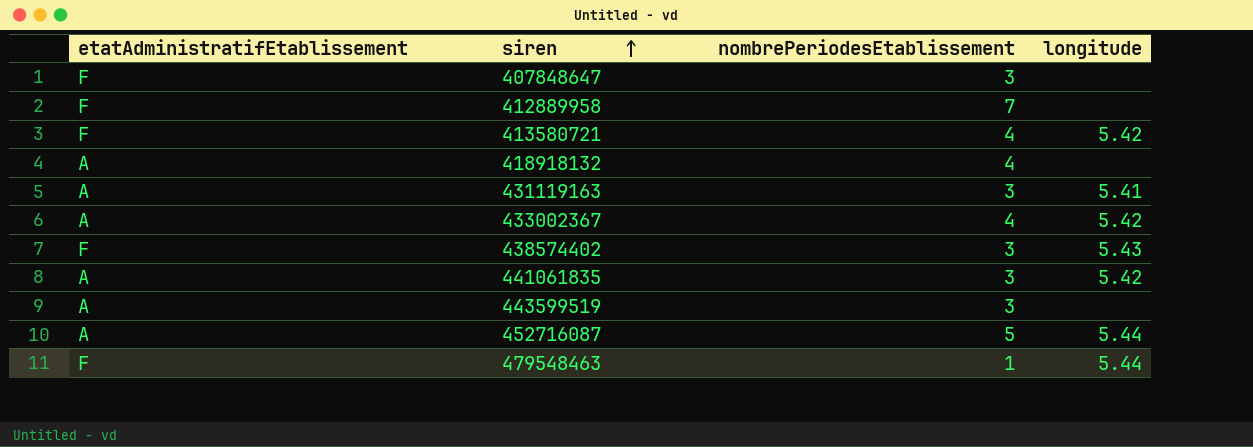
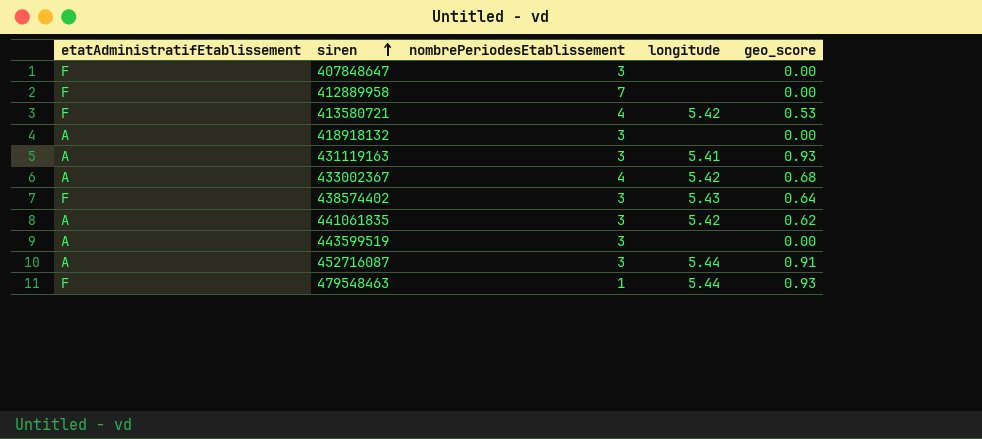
column geo_score | position: none -> 5
418918132 | nombrePeriodesEtablissement: 4 -> 3
452716087 | nombrePeriodesEtablissement: 5 -> 3

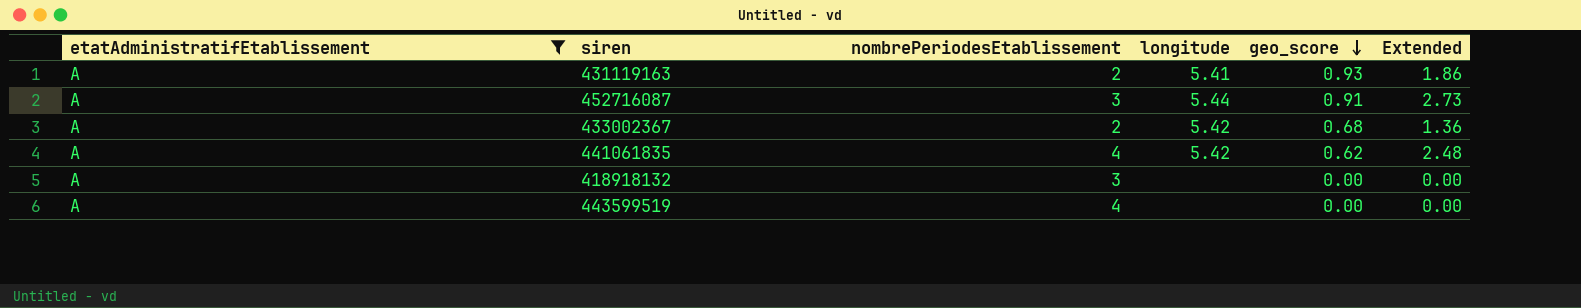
filter: none -> etatAdministratifEtablissement = A
row order: siren ascending -> geo_score descending
column Extended | formula: none -> [nombrePeriodesEtablissement] * [geo_score]
431119163 | nombrePeriodesEtablissement: 3 -> 2
433002367 | nombrePeriodesEtablissement: 4 -> 2
441061835 | nombrePeriodesEtablissement: 3 -> 4
443599519 | nombrePeriodesEtablissement: 3 -> 4

